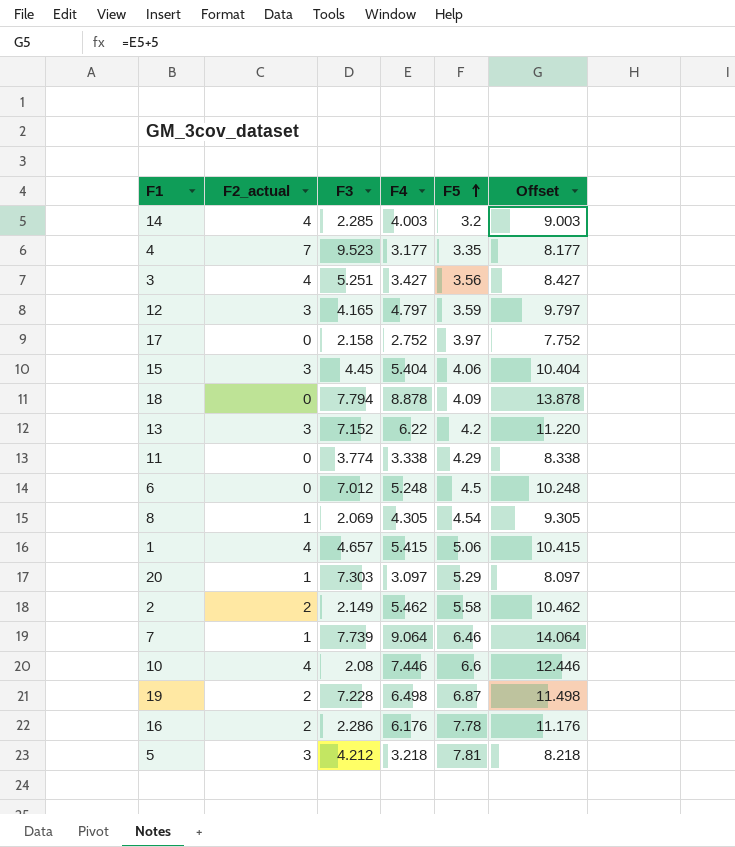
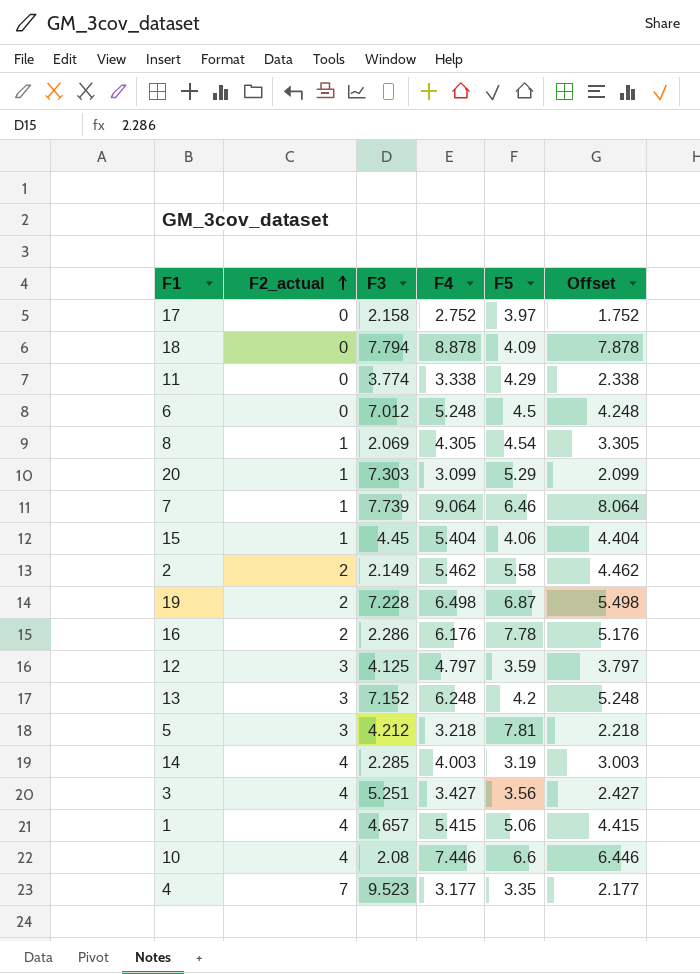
row order: F5 ascending -> F2_actual ascending
column Offset | formula: [F4] + 5 -> [F4] - 1
20 | F4: 3.097 -> 3.099
15 | F2_actual: 3 -> 1
12 | F3: 4.165 -> 4.125
13 | F4: 6.22 -> 6.248
14 | F5: 3.2 -> 3.19

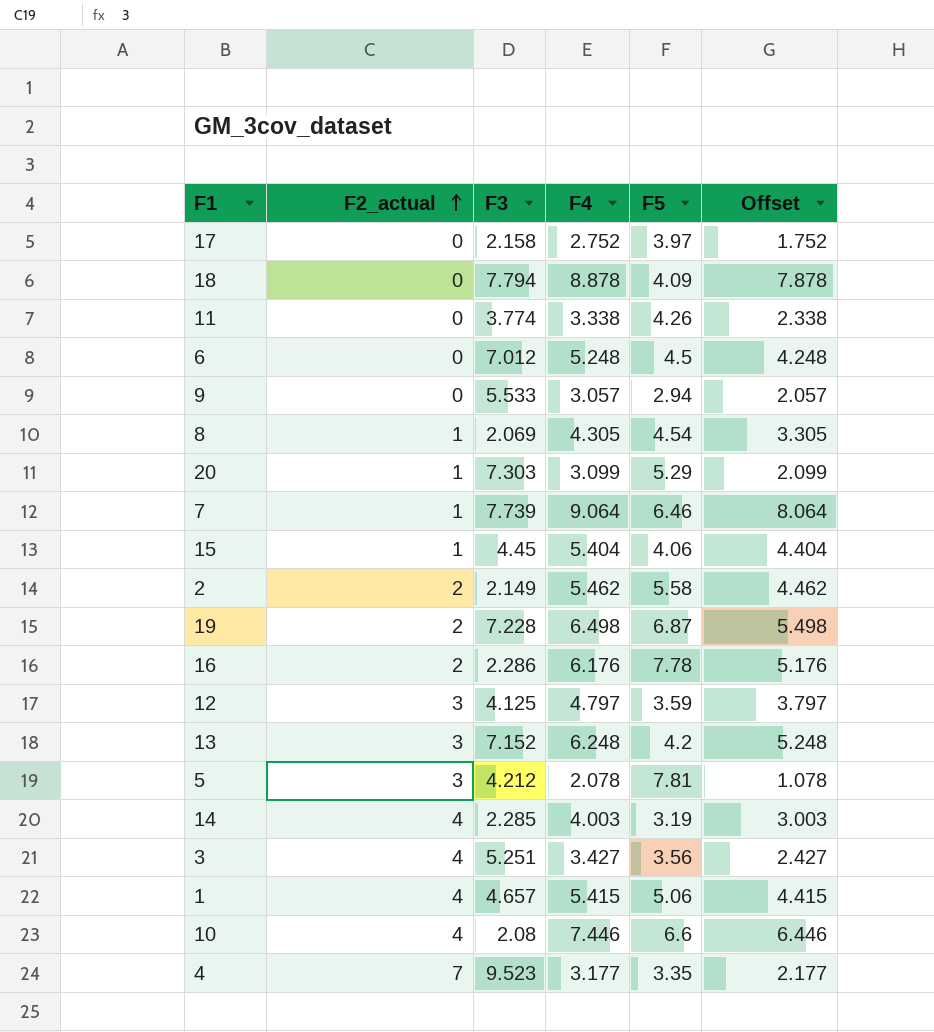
11 | F5: 4.29 -> 4.26
row 9: none -> 0 | 5.533 | 3.057 | 2.94 | 2.057
5 | F4: 3.218 -> 2.078
5 | Offset: 2.218 -> 1.078

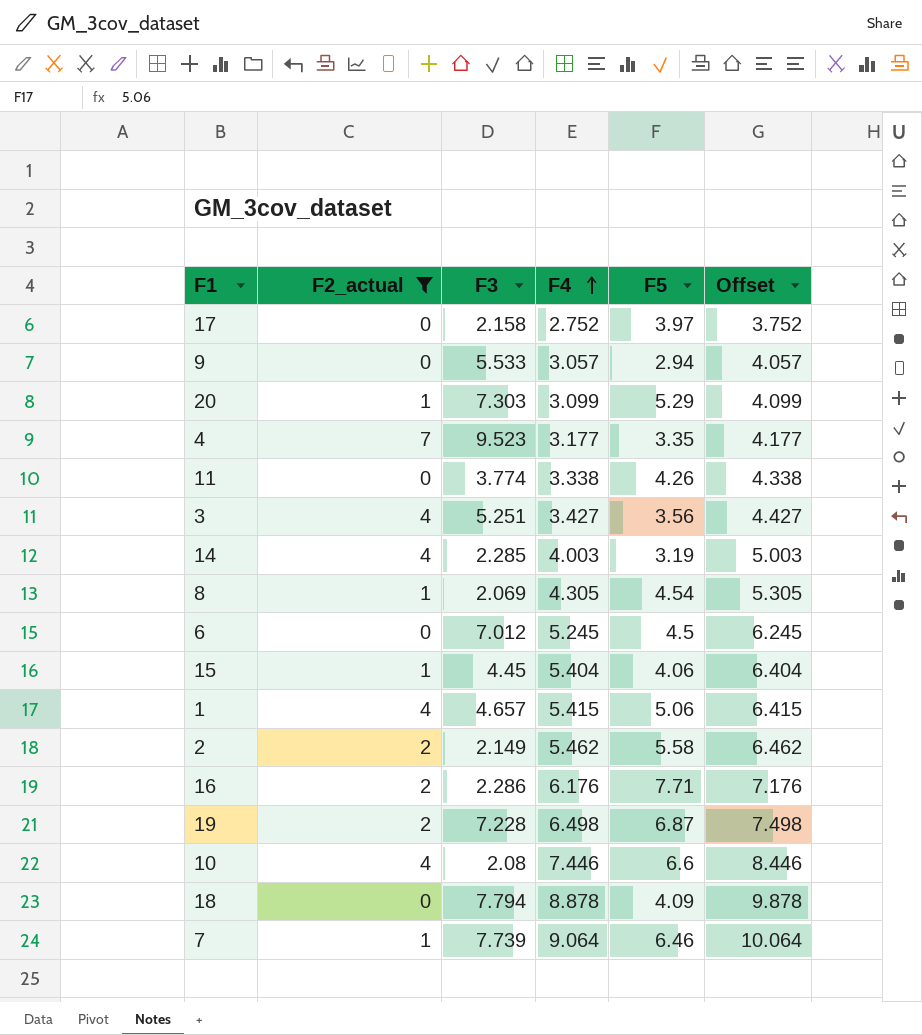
filter: none -> F2_actual != 3
row order: F2_actual ascending -> F4 ascending
column Offset | formula: [F4] - 1 -> [F4] + 1
6 | F4: 5.248 -> 5.245
16 | F5: 7.78 -> 7.71

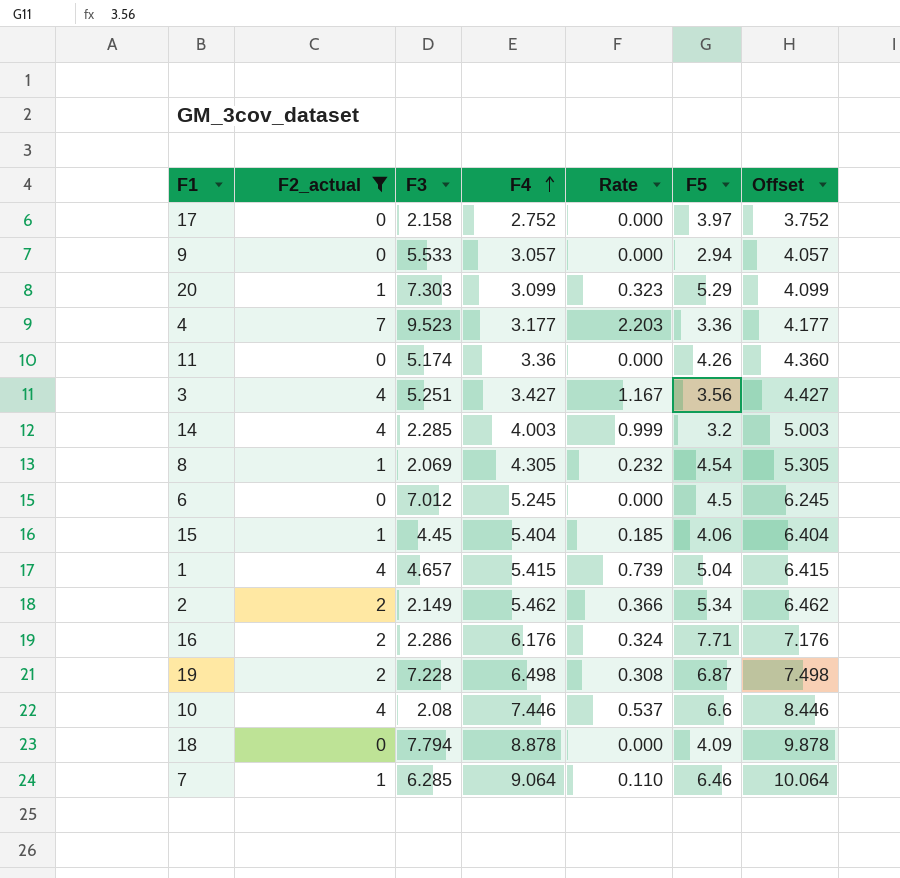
column Rate | formula: none -> [F2_actual] / [F4]
4 | F5: 3.35 -> 3.36
11 | F3: 3.774 -> 5.174
11 | F4: 3.338 -> 3.36
11 | Offset: 4.338 -> 4.360
14 | F5: 3.19 -> 3.2
1 | F5: 5.06 -> 5.04
2 | F5: 5.58 -> 5.34
7 | F3: 7.739 -> 6.285

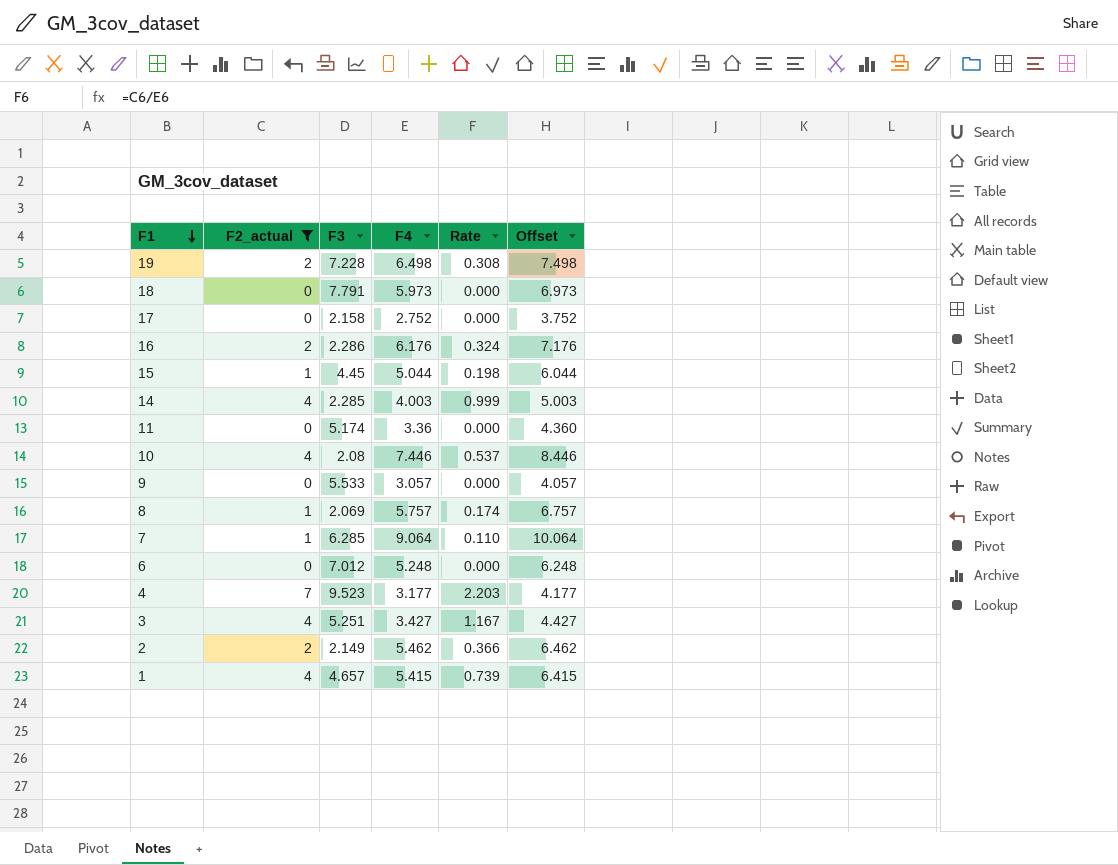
row order: F4 ascending -> F1 descending
column F5 | position: 6 -> none
row 20: 1 | 7.303 | 3.099 | 0.323 | 5.29 | 4.099 -> none
18 | F3: 7.794 -> 7.791
18 | F4: 8.878 -> 5.973
18 | Offset: 9.878 -> 6.973
15 | F4: 5.404 -> 5.044
15 | Rate: 0.185 -> 0.198
15 | Offset: 6.404 -> 6.044
8 | F4: 4.305 -> 5.757
8 | Rate: 0.232 -> 0.174
8 | Offset: 5.305 -> 6.757
6 | F4: 5.245 -> 5.248
6 | Offset: 6.245 -> 6.248

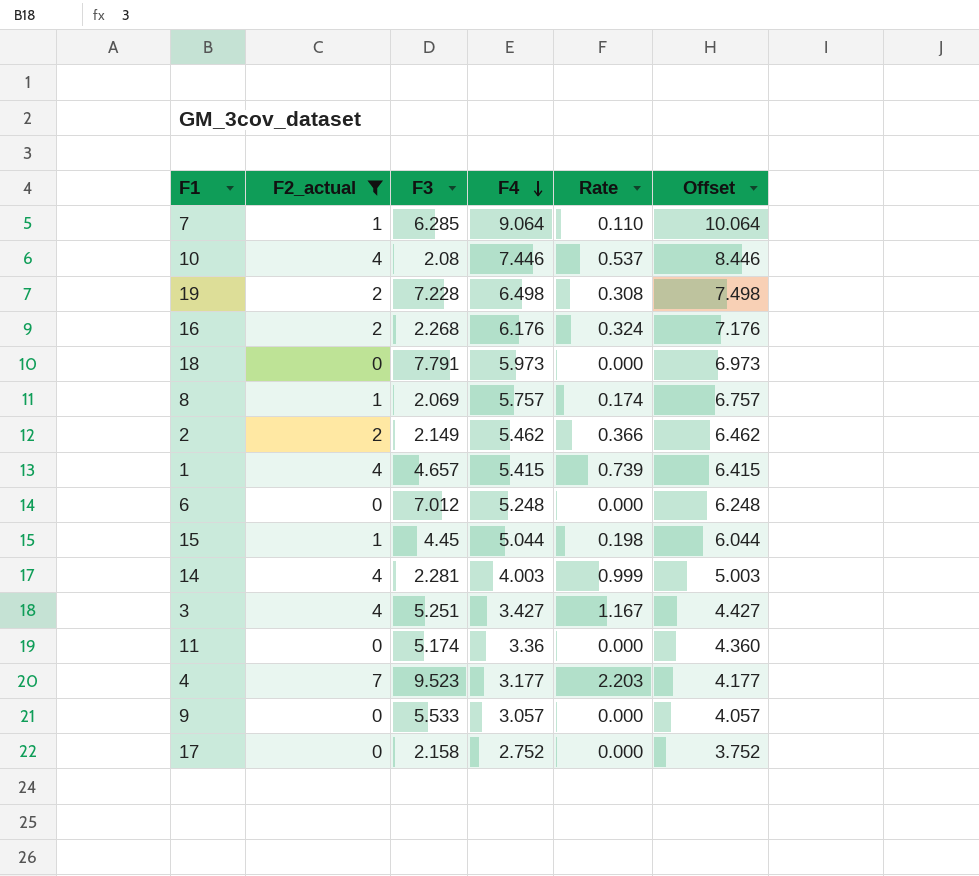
row order: F1 descending -> F4 descending
16 | F3: 2.286 -> 2.268
14 | F3: 2.285 -> 2.281

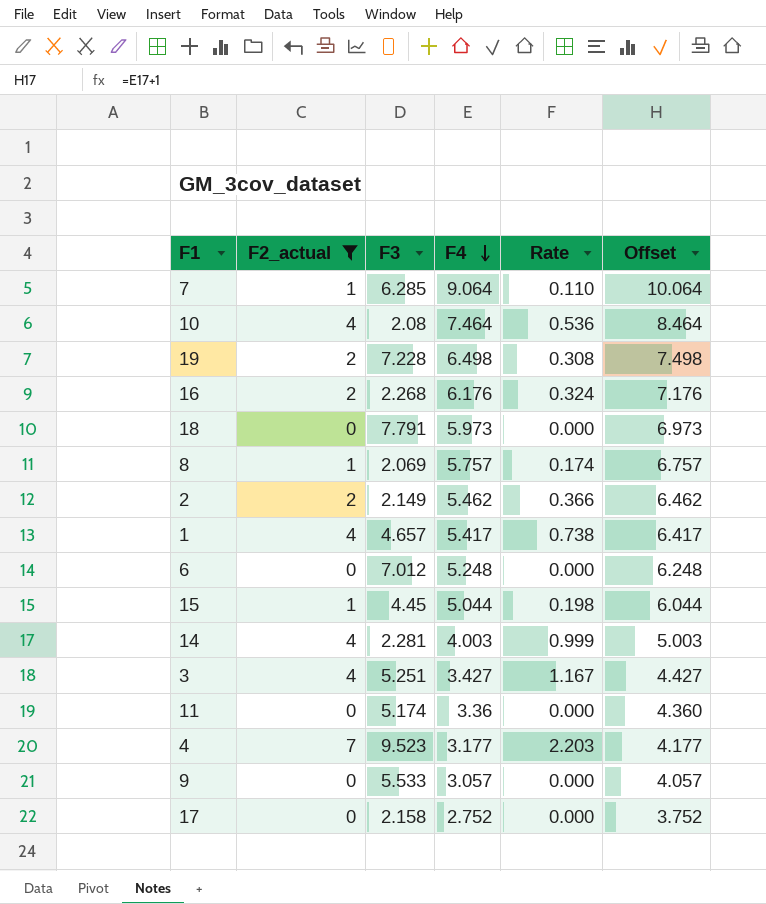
10 | F4: 7.446 -> 7.464
10 | Rate: 0.537 -> 0.536
10 | Offset: 8.446 -> 8.464
1 | F4: 5.415 -> 5.417
1 | Rate: 0.739 -> 0.738
1 | Offset: 6.415 -> 6.417

